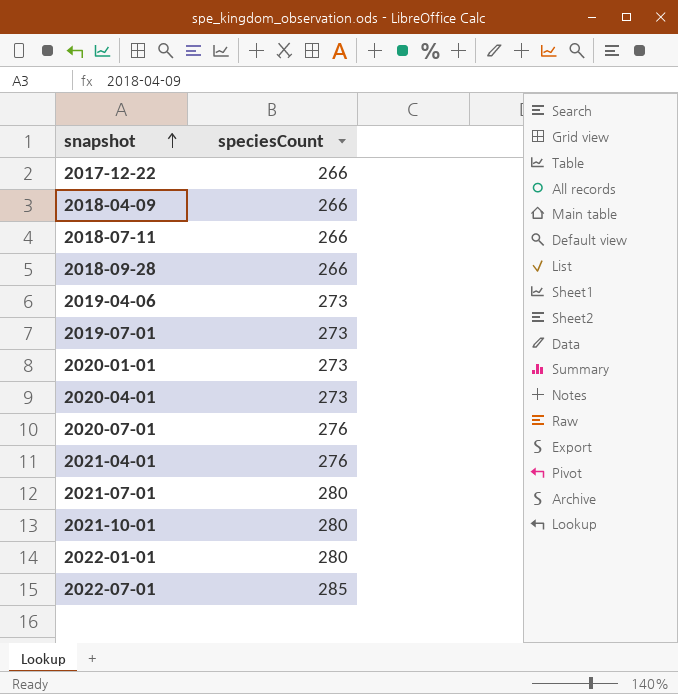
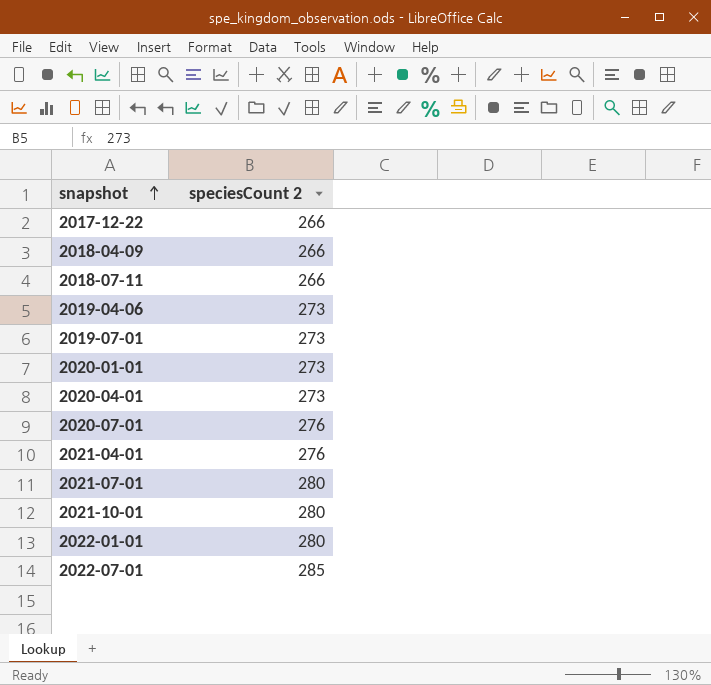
column name: speciesCount -> speciesCount 2
row 2018-09-28: 266 -> none

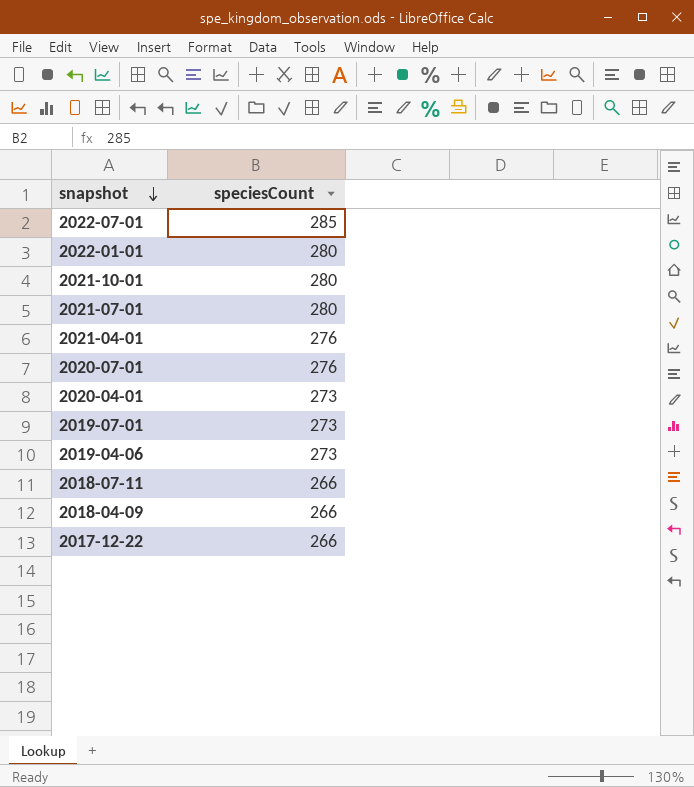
row order: snapshot ascending -> snapshot descending
column name: speciesCount 2 -> speciesCount
row 2020-01-01: 273 -> none

